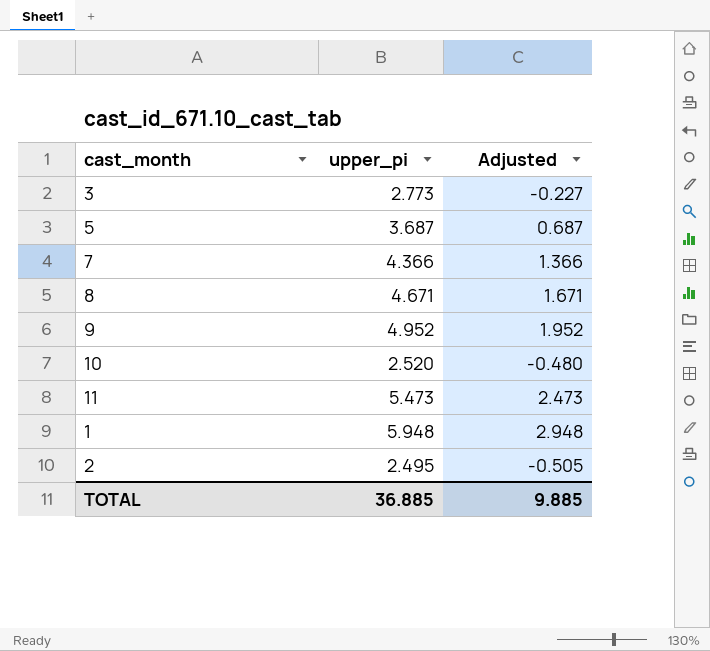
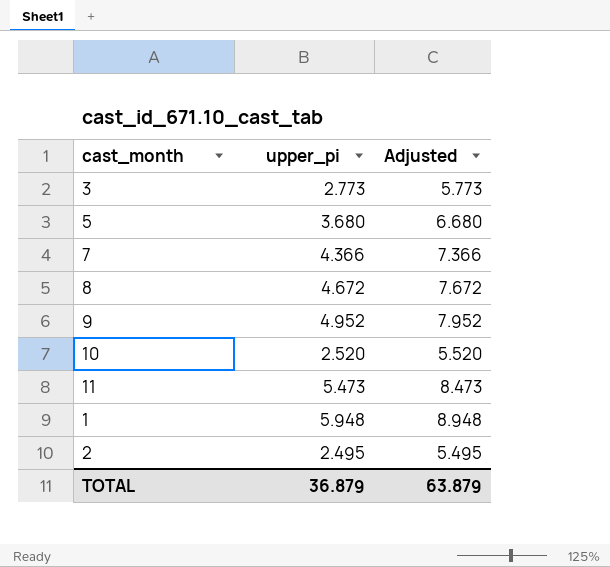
column Adjusted | formula: [upper_pi] - 3 -> [upper_pi] + 3
5 | upper_pi: 3.687 -> 3.680
8 | upper_pi: 4.671 -> 4.672
TOTAL | upper_pi: 36.885 -> 36.879
TOTAL | Adjusted: 9.885 -> 63.879

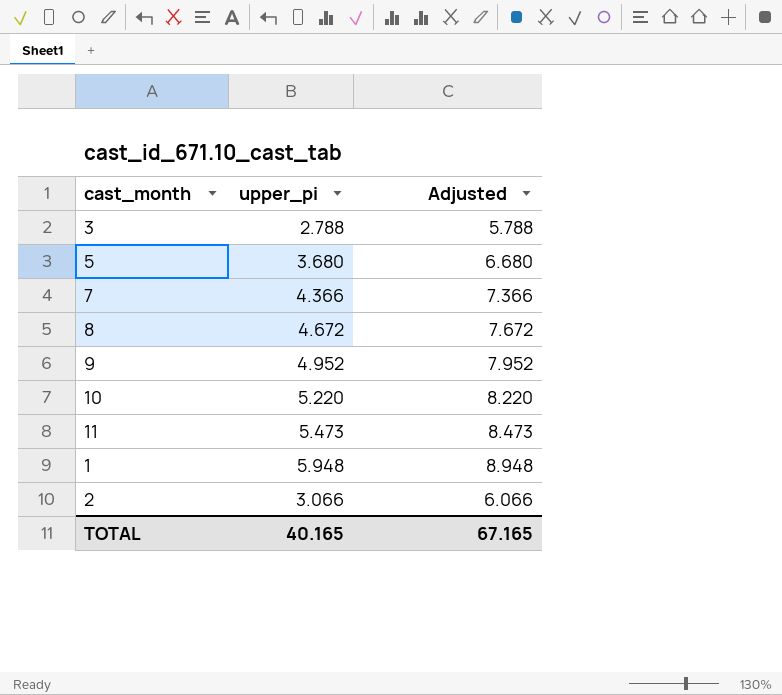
3 | upper_pi: 2.773 -> 2.788
3 | Adjusted: 5.773 -> 5.788
10 | upper_pi: 2.520 -> 5.220
10 | Adjusted: 5.520 -> 8.220
2 | upper_pi: 2.495 -> 3.066
2 | Adjusted: 5.495 -> 6.066
TOTAL | upper_pi: 36.879 -> 40.165
TOTAL | Adjusted: 63.879 -> 67.165

